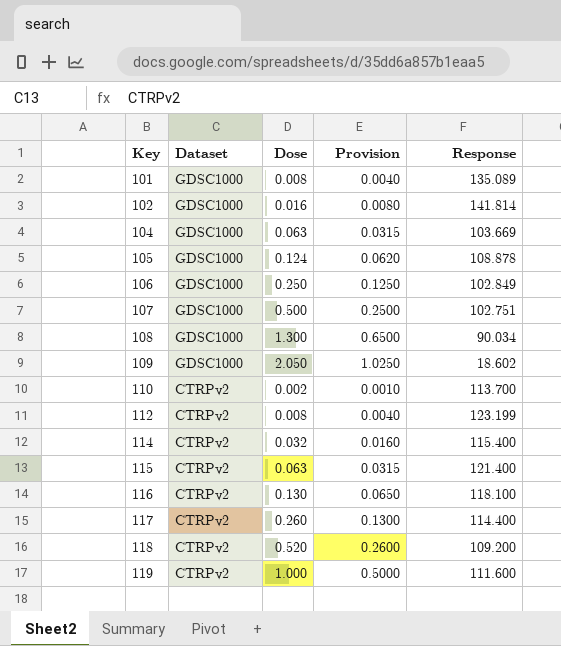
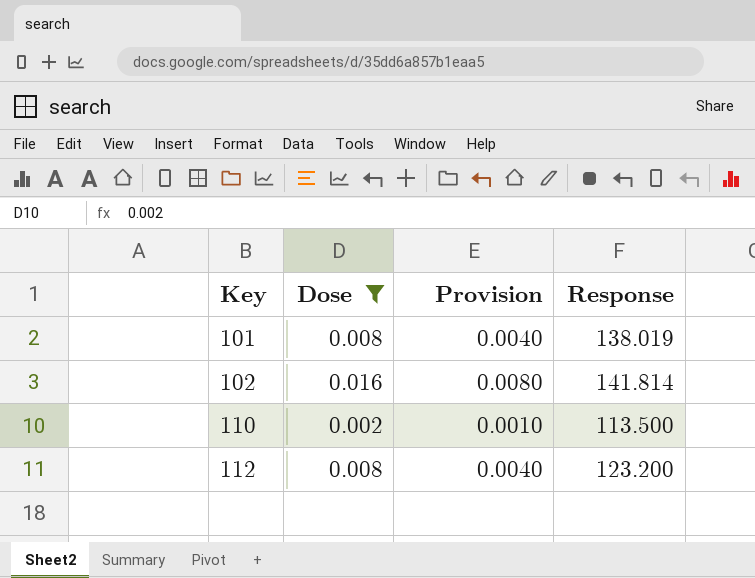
filter: none -> Dose <= 0.016
column Dataset | position: 2 -> none
101 | Response: 135.089 -> 138.019
110 | Response: 113.700 -> 113.500
112 | Response: 123.199 -> 123.200

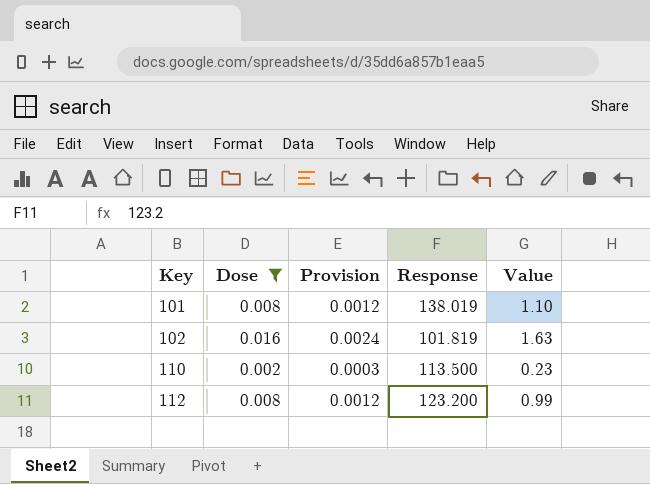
column Provision | formula: [Dose] * 0.5 -> [Dose] * 0.15
column Value | formula: none -> [Dose] * [Response]
102 | Response: 141.814 -> 101.819

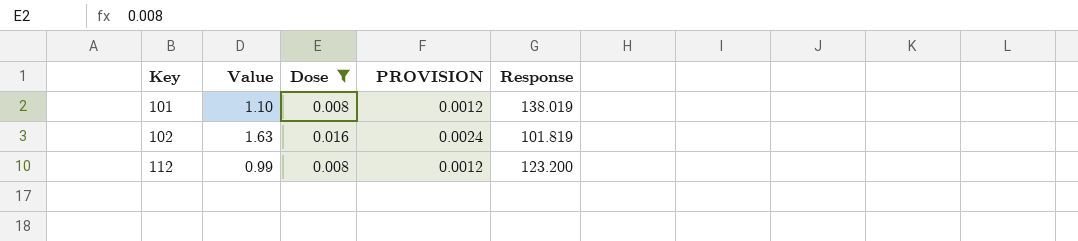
column Value | position: 5 -> 2
column name: Provision -> PROVISION
row 110: 0.002 | 0.0003 | 113.500 | 0.23 -> none

